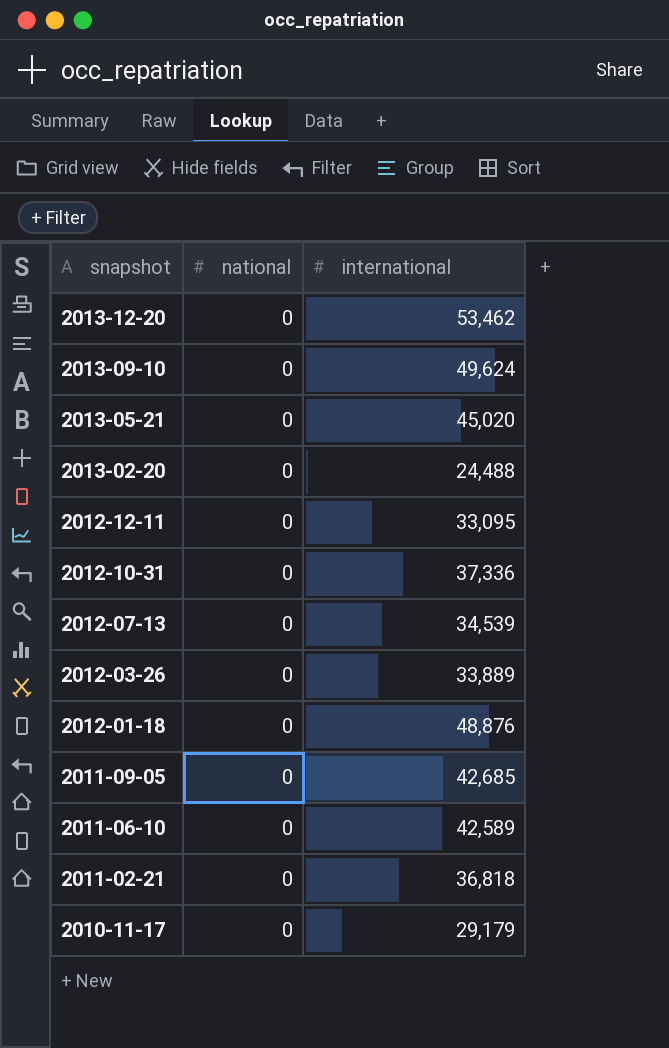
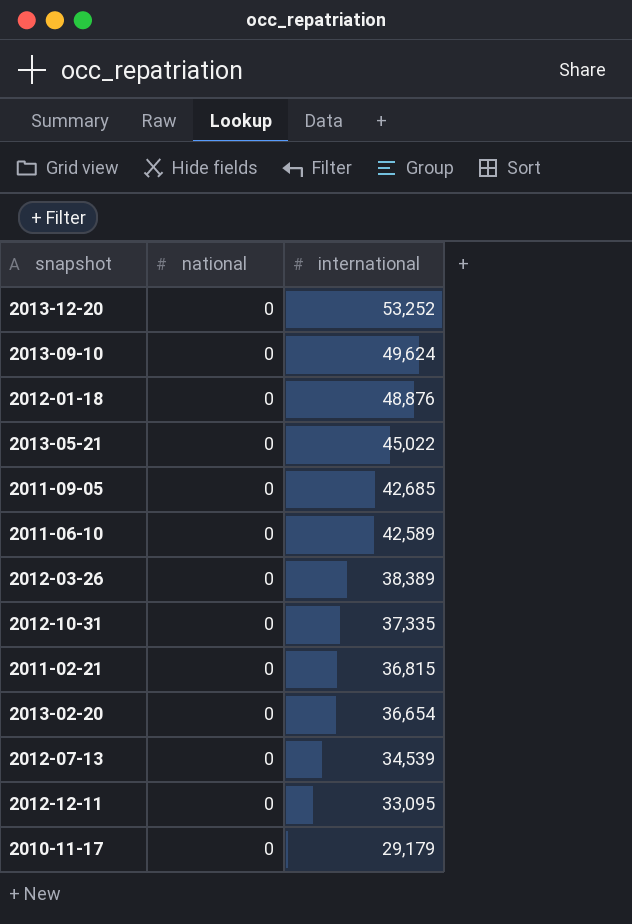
row order: snapshot descending -> international descending
2013-12-20 | international: 53,462 -> 53,252
2013-05-21 | international: 45,020 -> 45,022
2012-03-26 | international: 33,889 -> 38,389
2012-10-31 | international: 37,336 -> 37,335
2011-02-21 | international: 36,818 -> 36,815
2013-02-20 | international: 24,488 -> 36,654

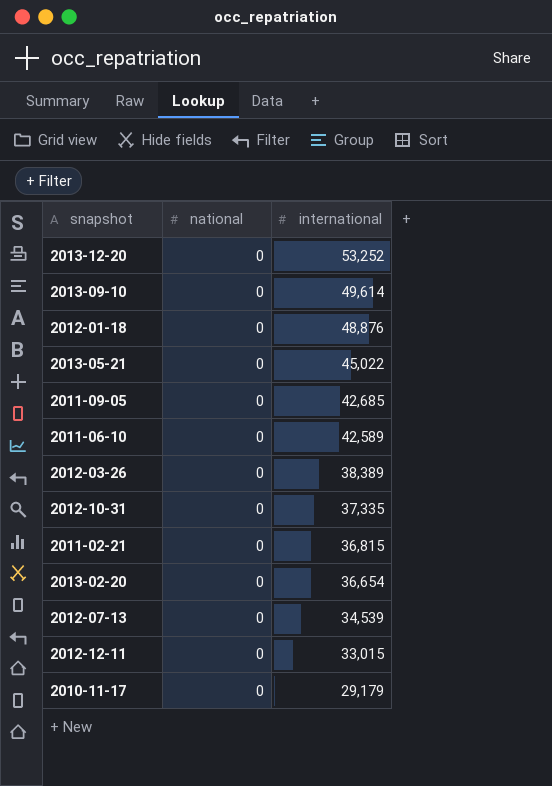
2013-09-10 | international: 49,624 -> 49,614
2012-12-11 | international: 33,095 -> 33,015

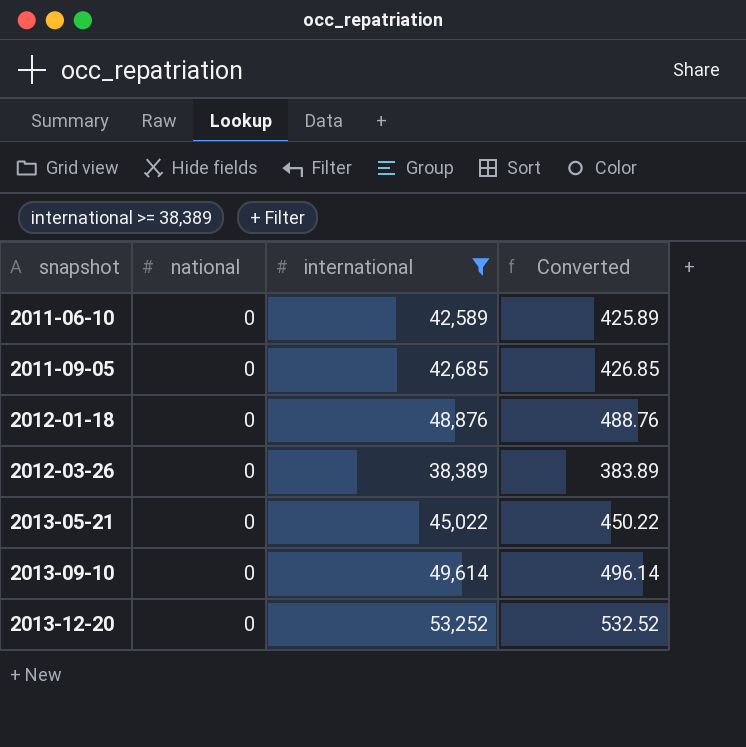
filter: none -> international >= 38,389
row order: international descending -> snapshot ascending
column Converted | formula: none -> [international] * 0.01

